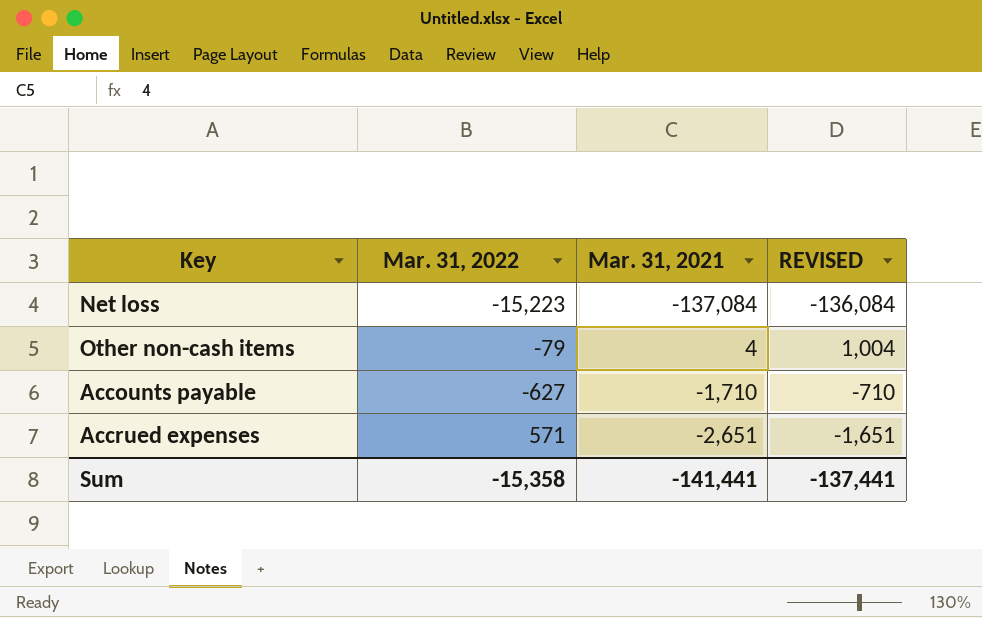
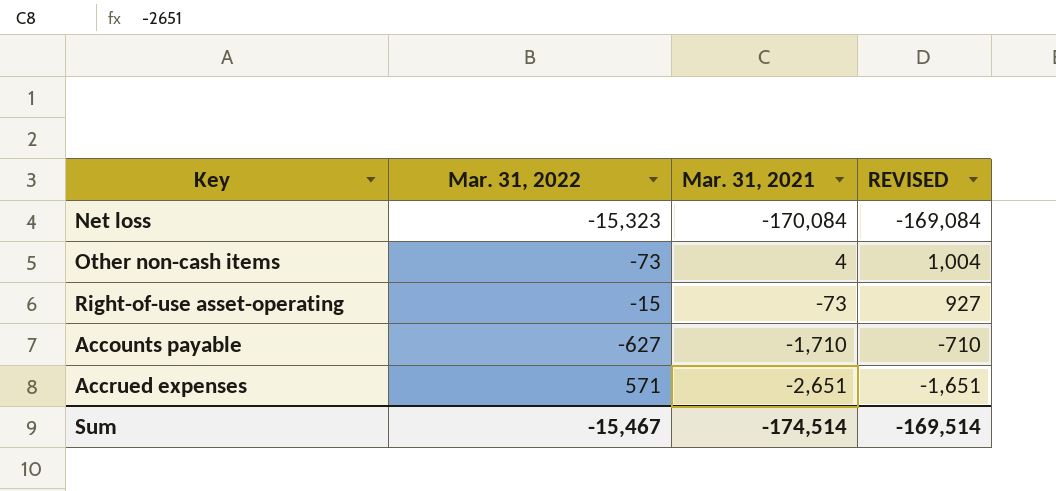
Net loss | Mar. 31, 2022: -15,223 -> -15,323
Net loss | Mar. 31, 2021: -137,084 -> -170,084
Net loss | REVISED: -136,084 -> -169,084
Other non-cash items | Mar. 31, 2022: -79 -> -73
row Right-of-use asset-operating: none -> -15 | -73 | 927
Sum | Mar. 31, 2022: -15,358 -> -15,467
Sum | Mar. 31, 2021: -141,441 -> -174,514
Sum | REVISED: -137,441 -> -169,514

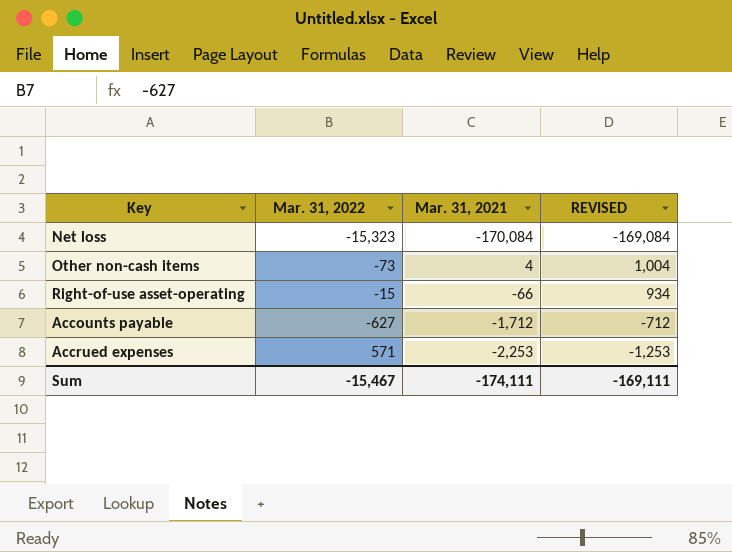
Right-of-use asset-operating | Mar. 31, 2021: -73 -> -66
Right-of-use asset-operating | REVISED: 927 -> 934
Accounts payable | Mar. 31, 2021: -1,710 -> -1,712
Accounts payable | REVISED: -710 -> -712
Accrued expenses | Mar. 31, 2021: -2,651 -> -2,253
Accrued expenses | REVISED: -1,651 -> -1,253
Sum | Mar. 31, 2021: -174,514 -> -174,111
Sum | REVISED: -169,514 -> -169,111

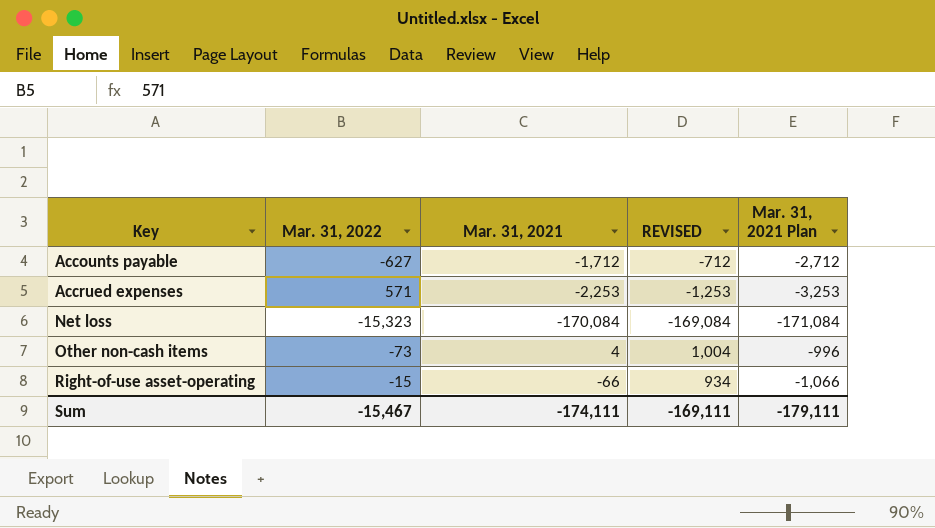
row order: none -> Key ascending
column Mar. 31, 2021 Plan | formula: none -> [Mar. 31, 2021] - 1000

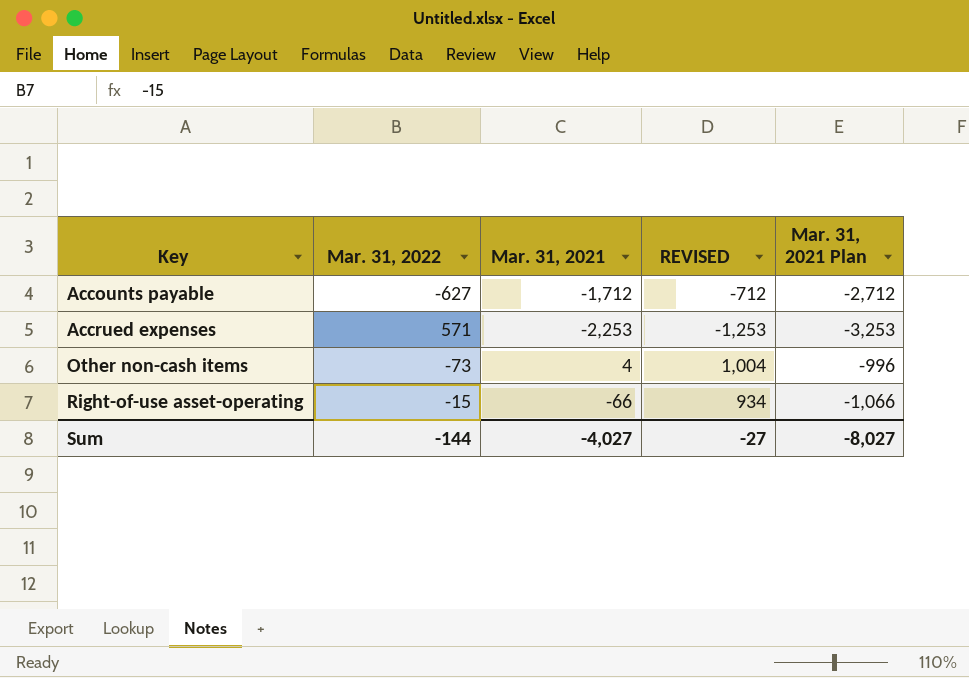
row Net loss: -15,323 | -170,084 | -169,084 | -171,084 -> none
Sum | Mar. 31, 2022: -15,467 -> -144
Sum | Mar. 31, 2021: -174,111 -> -4,027
Sum | REVISED: -169,111 -> -27
Sum | Mar. 31, 2021 Plan: -179,111 -> -8,027

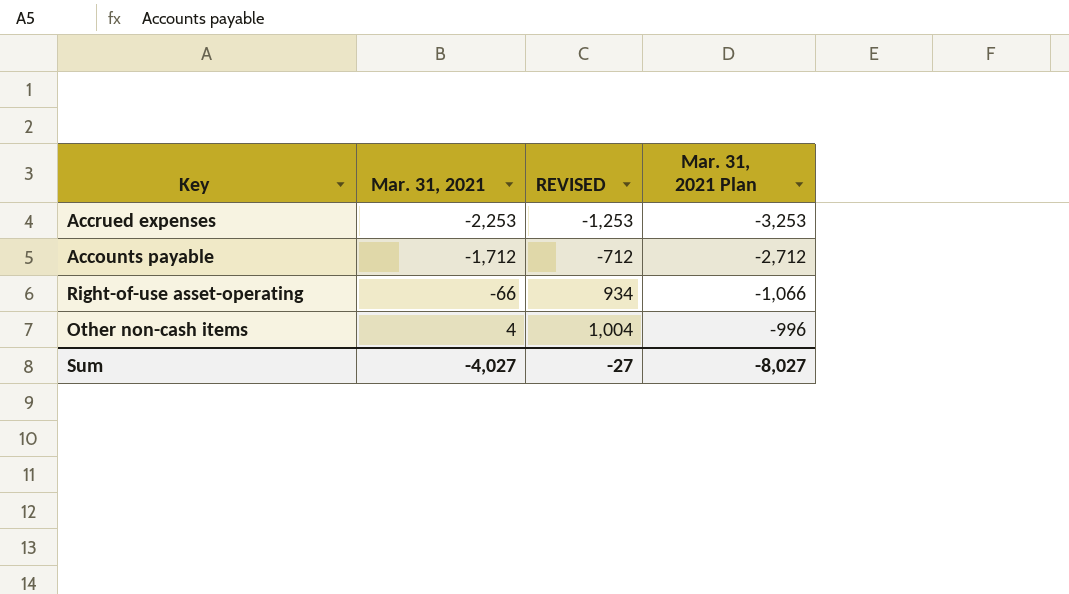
row order: Key ascending -> Mar. 31, 2021 ascending
column Mar. 31, 2022 | position: 2 -> none

